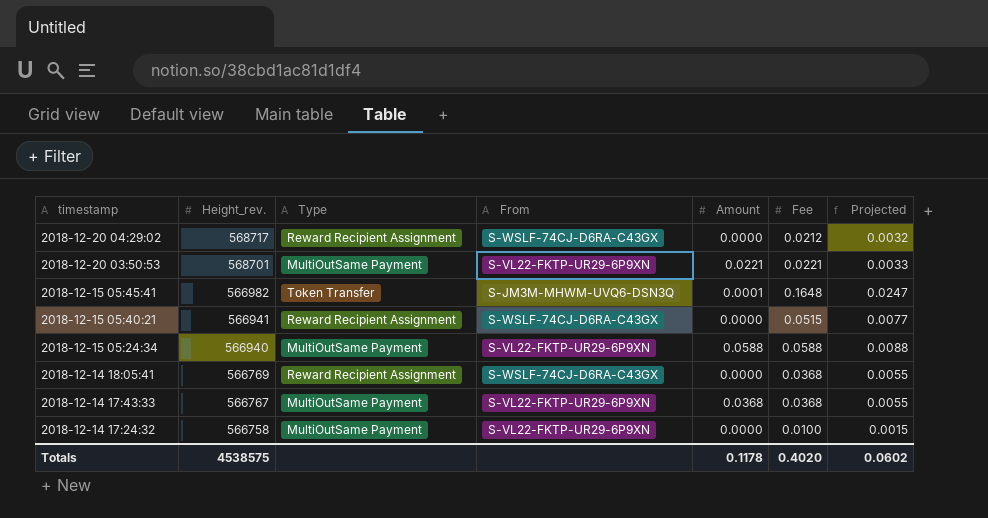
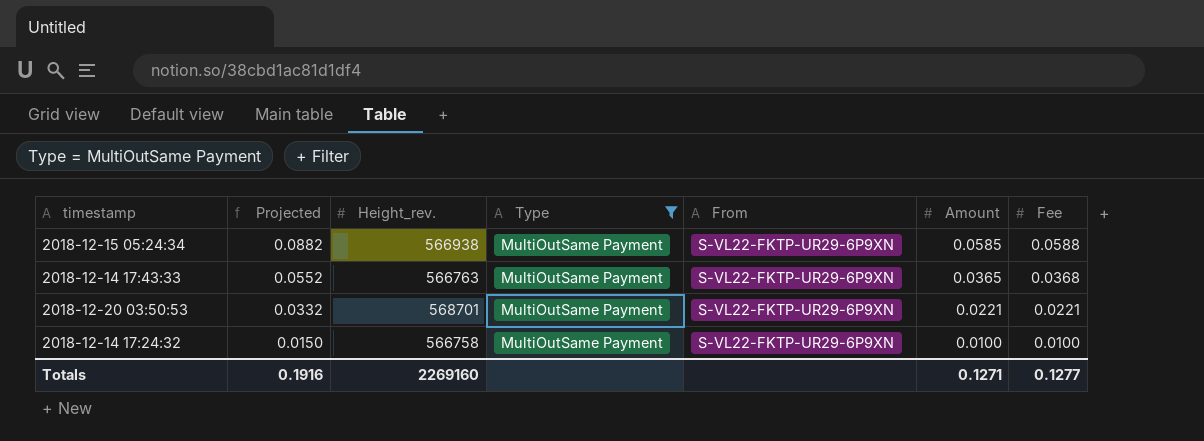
filter: none -> Type = MultiOutSame Payment
row order: timestamp descending -> Projected descending
column Projected | formula: [Fee] * 0.15 -> [Fee] * 1.5
column Projected | position: 7 -> 2
2018-12-15 05:24:34 | Height_rev.: 566940 -> 566938
2018-12-15 05:24:34 | Amount: 0.0588 -> 0.0585
2018-12-14 17:43:33 | Height_rev.: 566767 -> 566763
2018-12-14 17:43:33 | Amount: 0.0368 -> 0.0365
2018-12-14 17:24:32 | Amount: 0.0000 -> 0.0100
Totals | Projected: 0.0602 -> 0.1916
Totals | Height_rev.: 4538575 -> 2269160
Totals | Amount: 0.1178 -> 0.1271
Totals | Fee: 0.4020 -> 0.1277

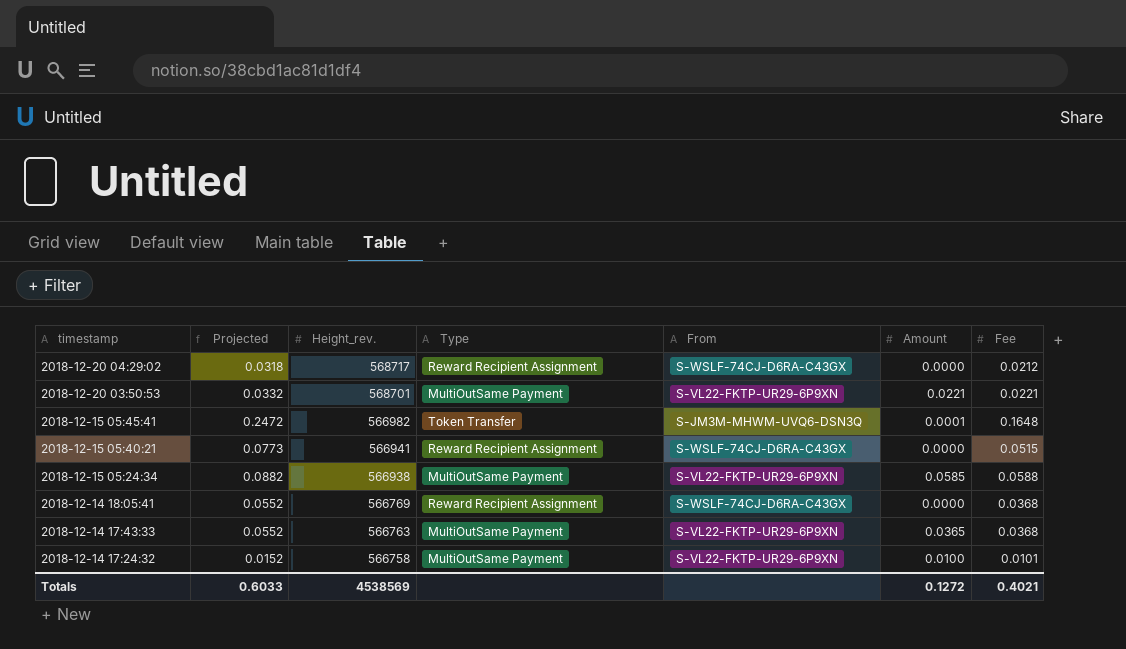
filter: Type = MultiOutSame Payment -> none
row order: Projected descending -> timestamp descending
2018-12-14 17:24:32 | Projected: 0.0150 -> 0.0152
2018-12-14 17:24:32 | Fee: 0.0100 -> 0.0101
Totals | Projected: 0.1916 -> 0.6033
Totals | Height_rev.: 2269160 -> 4538569
Totals | Amount: 0.1271 -> 0.1272
Totals | Fee: 0.1277 -> 0.4021

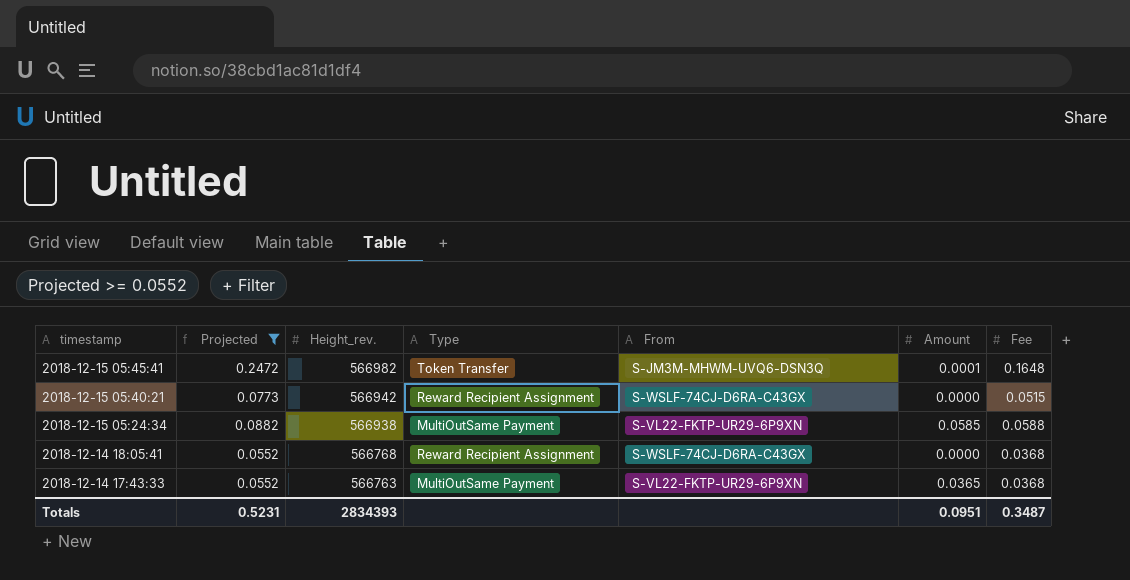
filter: none -> Projected >= 0.0552
2018-12-15 05:40:21 | Height_rev.: 566941 -> 566942
2018-12-14 18:05:41 | Height_rev.: 566769 -> 566768
Totals | Projected: 0.6033 -> 0.5231
Totals | Height_rev.: 4538569 -> 2834393
Totals | Amount: 0.1272 -> 0.0951
Totals | Fee: 0.4021 -> 0.3487

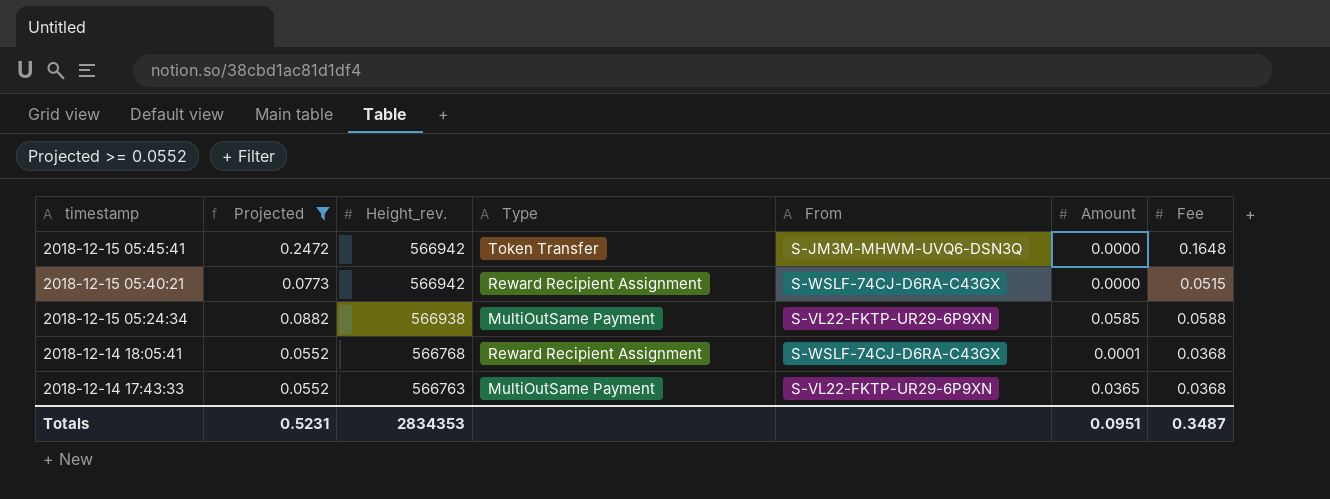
2018-12-15 05:45:41 | Height_rev.: 566982 -> 566942
2018-12-15 05:45:41 | Amount: 0.0001 -> 0.0000
2018-12-14 18:05:41 | Amount: 0.0000 -> 0.0001
Totals | Height_rev.: 2834393 -> 2834353

